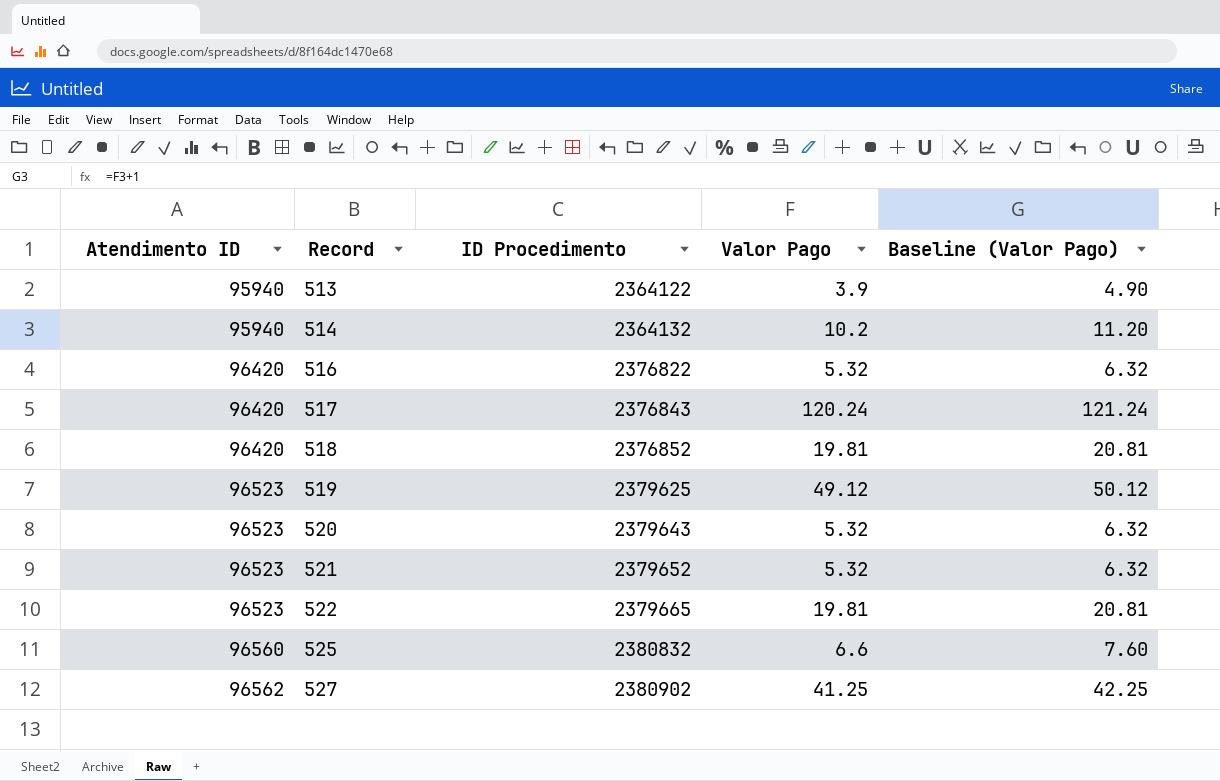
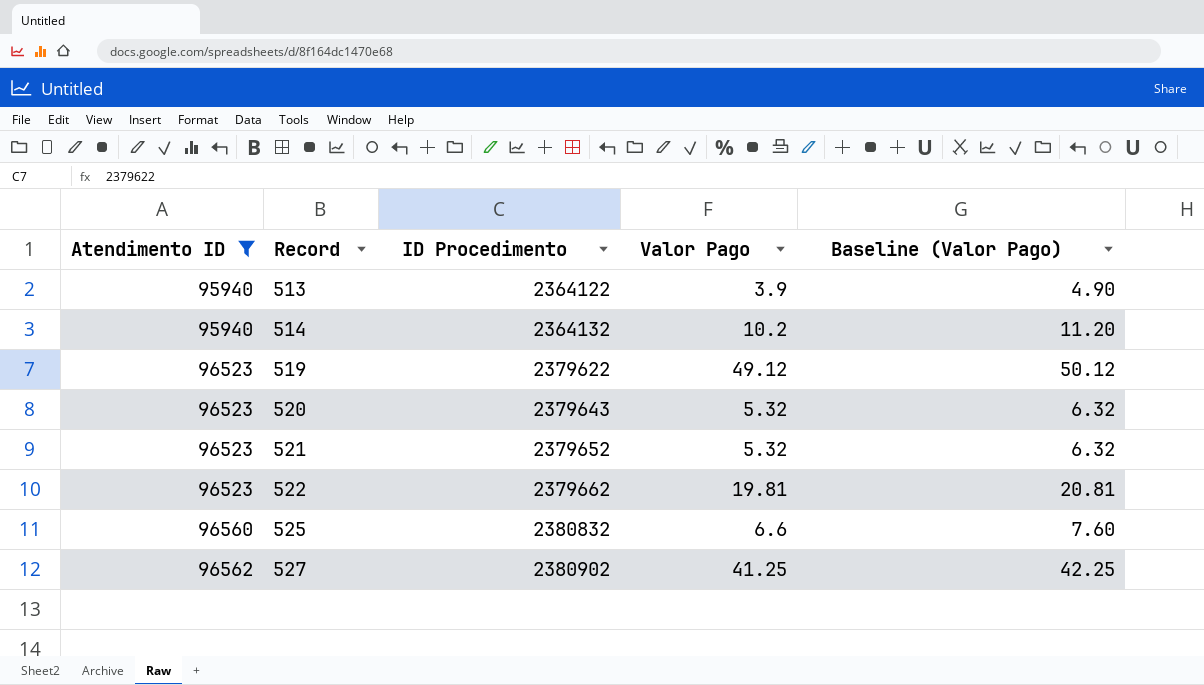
filter: none -> Atendimento ID != 96420
519 | ID Procedimento: 2379625 -> 2379622
522 | ID Procedimento: 2379665 -> 2379662

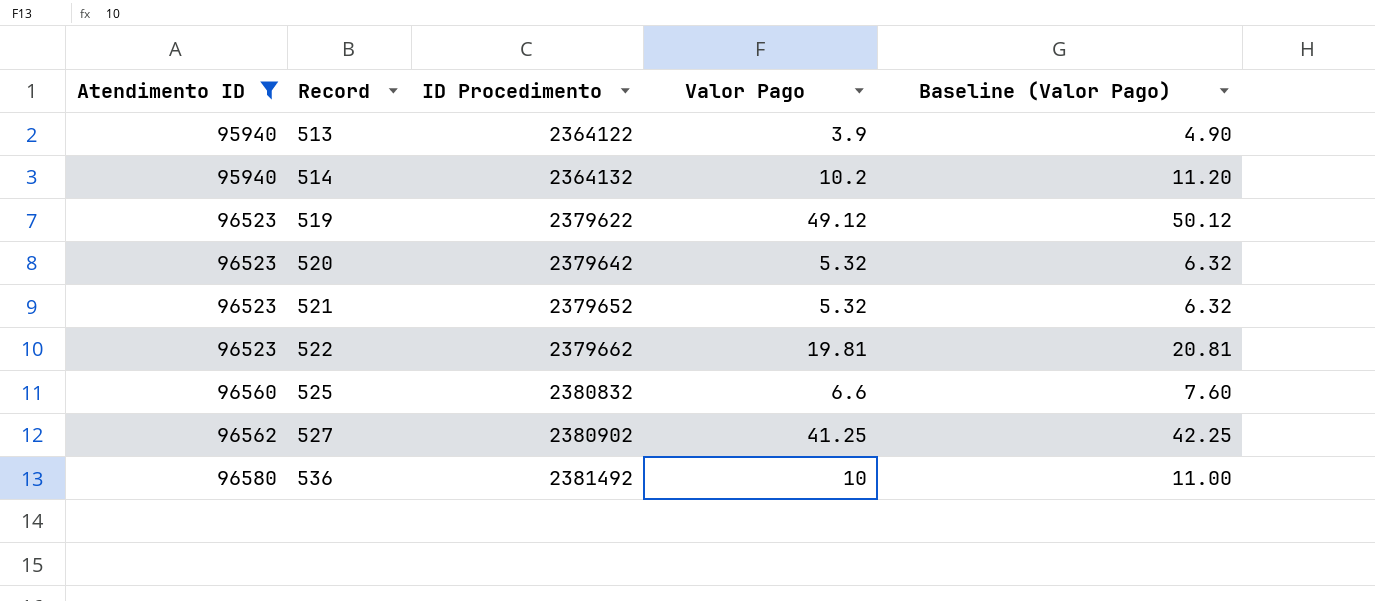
520 | ID Procedimento: 2379643 -> 2379642
row 536: none -> 96580 | 2381492 | 10 | 11.00

